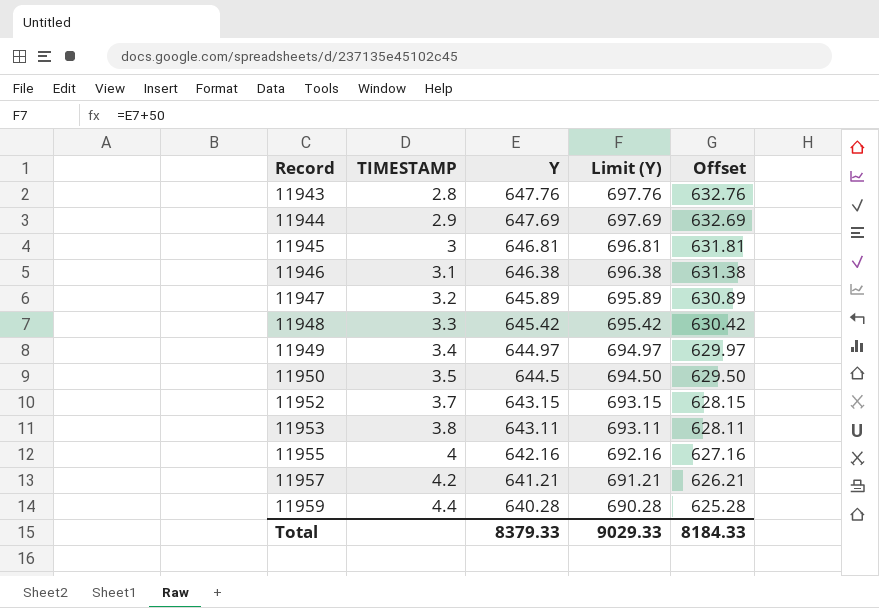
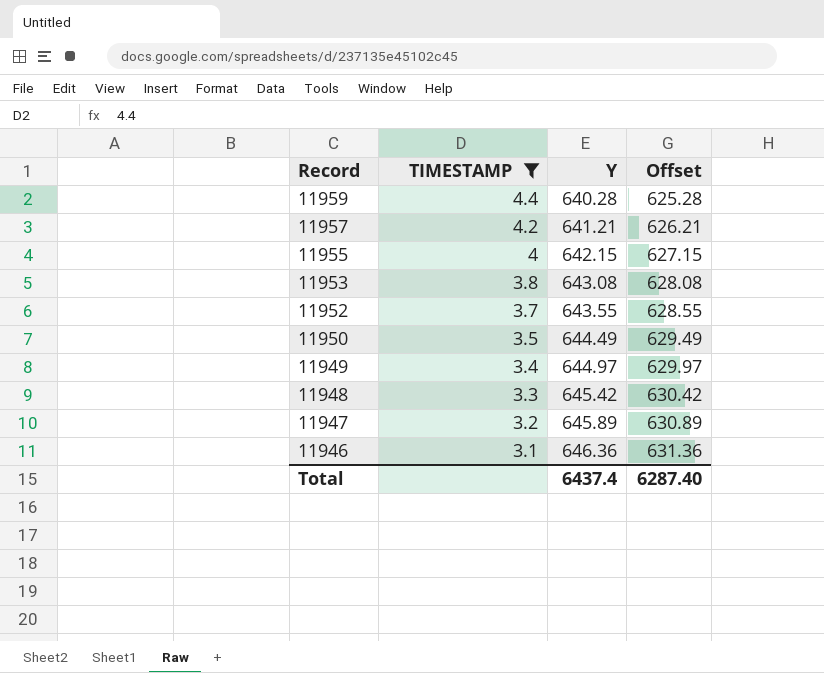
filter: none -> TIMESTAMP >= 3.1
row order: Record ascending -> Record descending
column Limit (Y) | formula: [Y] + 50 -> none
11955 | Y: 642.16 -> 642.15
11955 | Offset: 627.16 -> 627.15
11953 | Y: 643.11 -> 643.08
11953 | Offset: 628.11 -> 628.08
11952 | Y: 643.15 -> 643.55
11952 | Offset: 628.15 -> 628.55
11950 | Y: 644.5 -> 644.49
11950 | Offset: 629.50 -> 629.49
11946 | Y: 646.38 -> 646.36
11946 | Offset: 631.38 -> 631.36
Total | Y: 8379.33 -> 6437.4
Total | Offset: 8184.33 -> 6287.40

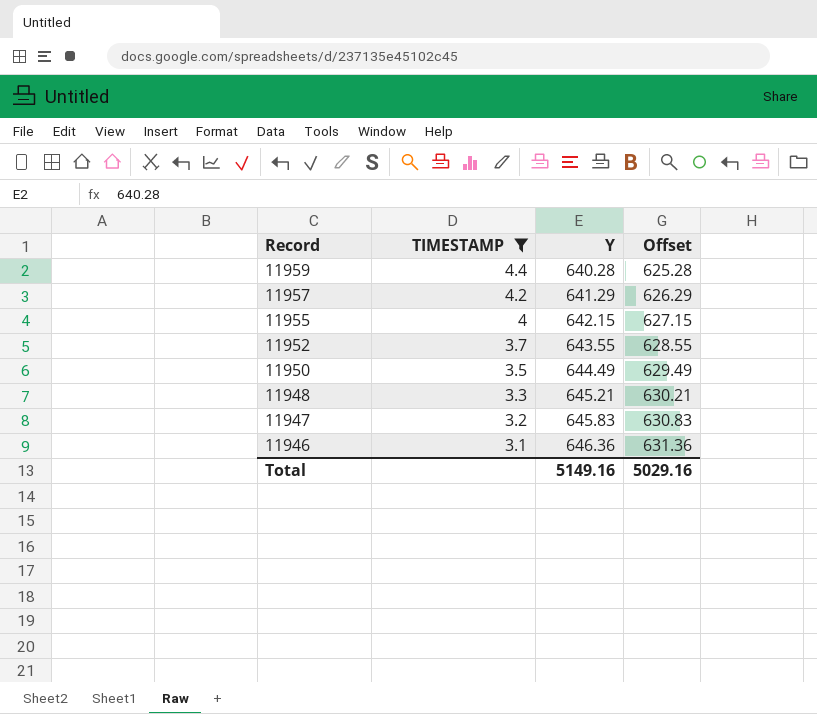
row 11953: 3.8 | 643.08 | 628.08 -> none
row 11949: 3.4 | 644.97 | 629.97 -> none
11957 | Y: 641.21 -> 641.29
11957 | Offset: 626.21 -> 626.29
11948 | Y: 645.42 -> 645.21
11948 | Offset: 630.42 -> 630.21
11947 | Y: 645.89 -> 645.83
11947 | Offset: 630.89 -> 630.83
Total | Y: 6437.4 -> 5149.16
Total | Offset: 6287.40 -> 5029.16

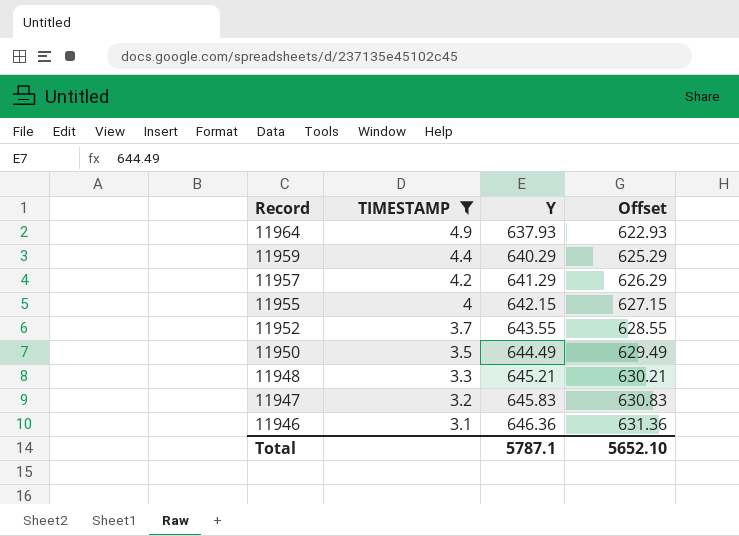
row 11964: none -> 4.9 | 637.93 | 622.93
11959 | Y: 640.28 -> 640.29
11959 | Offset: 625.28 -> 625.29
Total | Y: 5149.16 -> 5787.1
Total | Offset: 5029.16 -> 5652.10

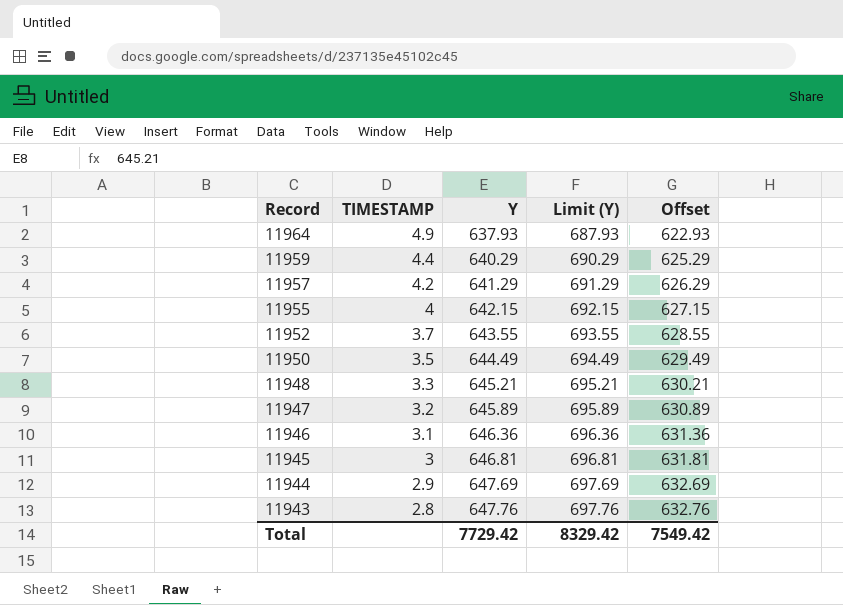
filter: TIMESTAMP >= 3.1 -> none
column Limit (Y) | formula: none -> [Y] + 50
11947 | Y: 645.83 -> 645.89
11947 | Offset: 630.83 -> 630.89
Total | Y: 5787.1 -> 7729.42
Total | Offset: 5652.10 -> 7549.42

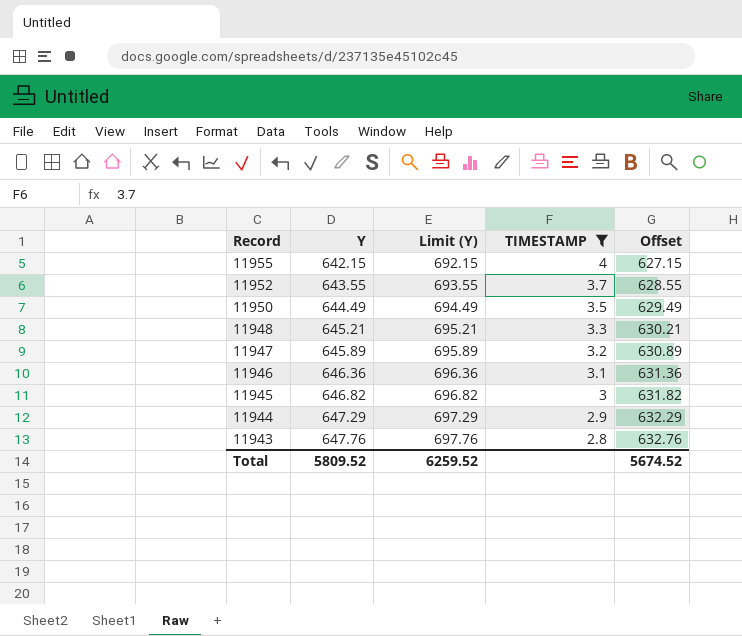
filter: none -> TIMESTAMP <= 4
column TIMESTAMP | position: 2 -> 4
11945 | Y: 646.81 -> 646.82
11945 | Limit (Y): 696.81 -> 696.82
11945 | Offset: 631.81 -> 631.82
11944 | Y: 647.69 -> 647.29
11944 | Limit (Y): 697.69 -> 697.29
11944 | Offset: 632.69 -> 632.29
Total | Y: 7729.42 -> 5809.52
Total | Limit (Y): 8329.42 -> 6259.52
Total | Offset: 7549.42 -> 5674.52

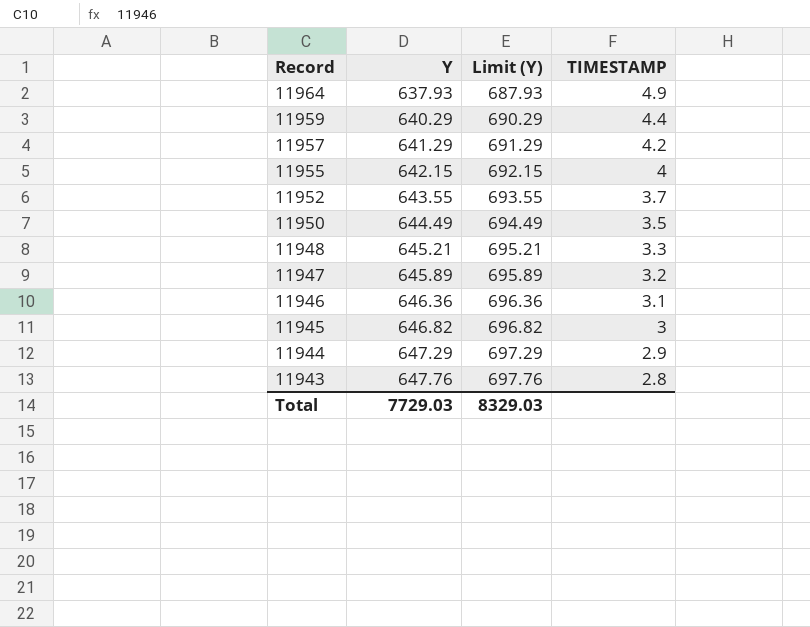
filter: TIMESTAMP <= 4 -> none
column Offset | formula: [Y] - 15 -> none
Total | Y: 5809.52 -> 7729.03
Total | Limit (Y): 6259.52 -> 8329.03

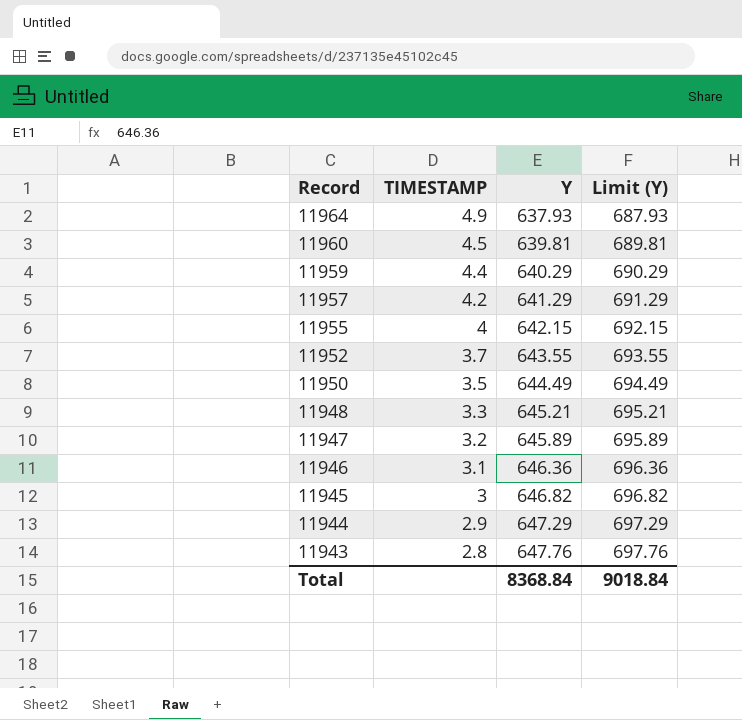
column TIMESTAMP | position: 4 -> 2
row 11960: none -> 4.5 | 639.81 | 689.81
Total | Y: 7729.03 -> 8368.84
Total | Limit (Y): 8329.03 -> 9018.84

